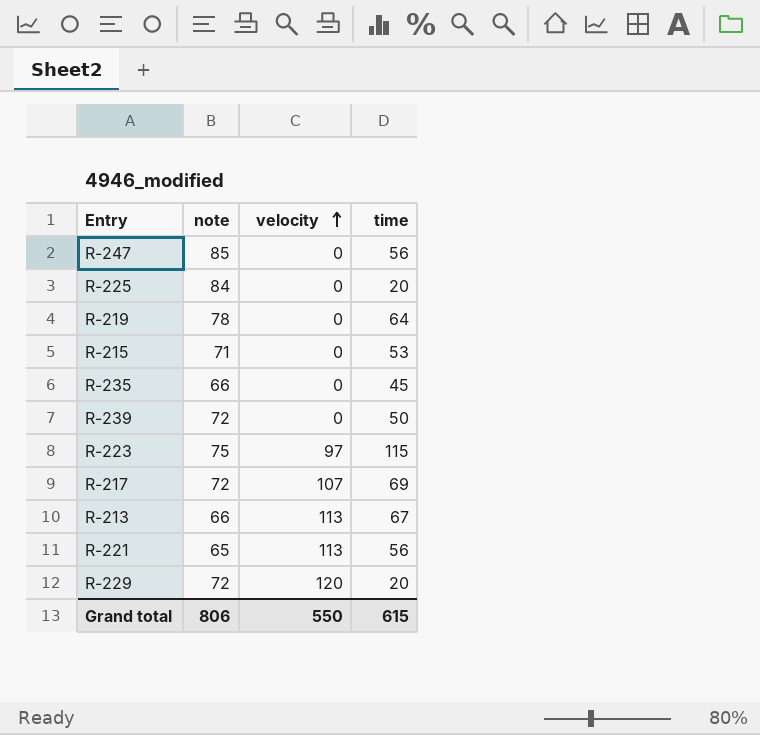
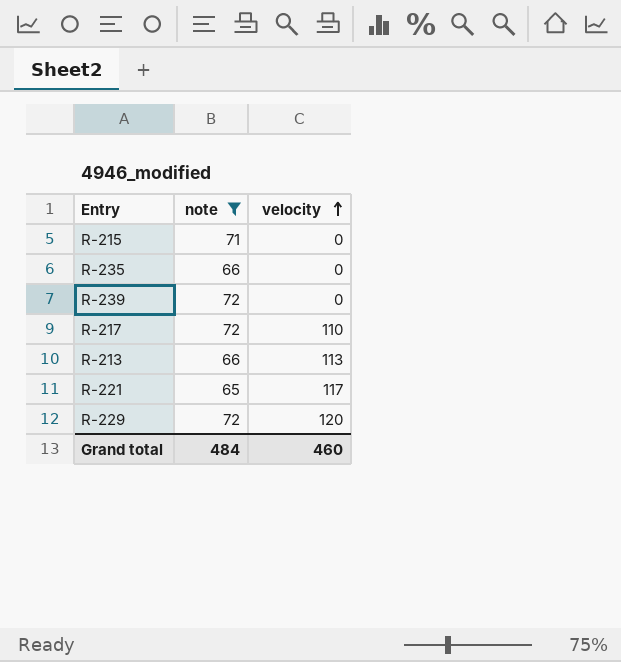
filter: none -> note <= 72
column time | position: 4 -> none
R-217 | velocity: 107 -> 110
R-221 | velocity: 113 -> 117
Grand total | note: 806 -> 484
Grand total | velocity: 550 -> 460

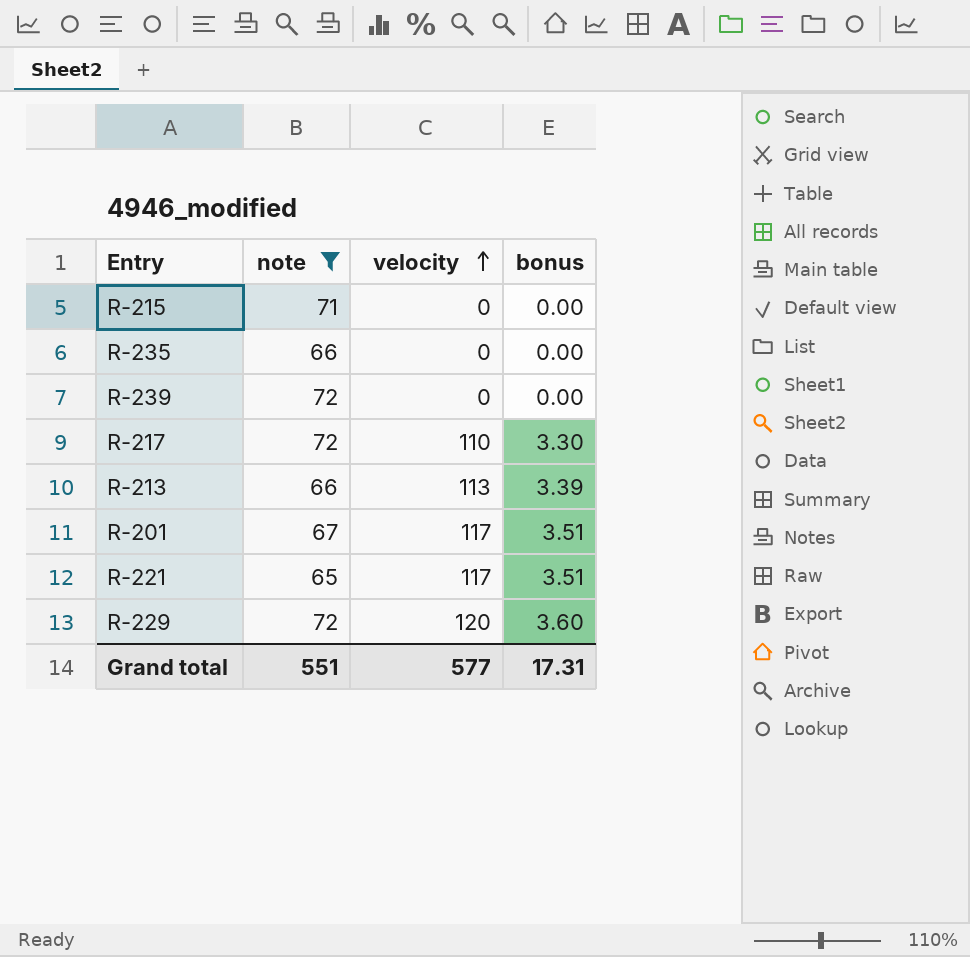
column bonus | formula: none -> [velocity] * 0.03
row R-201: none -> 67 | 117 | 3.51
Grand total | note: 484 -> 551
Grand total | velocity: 460 -> 577

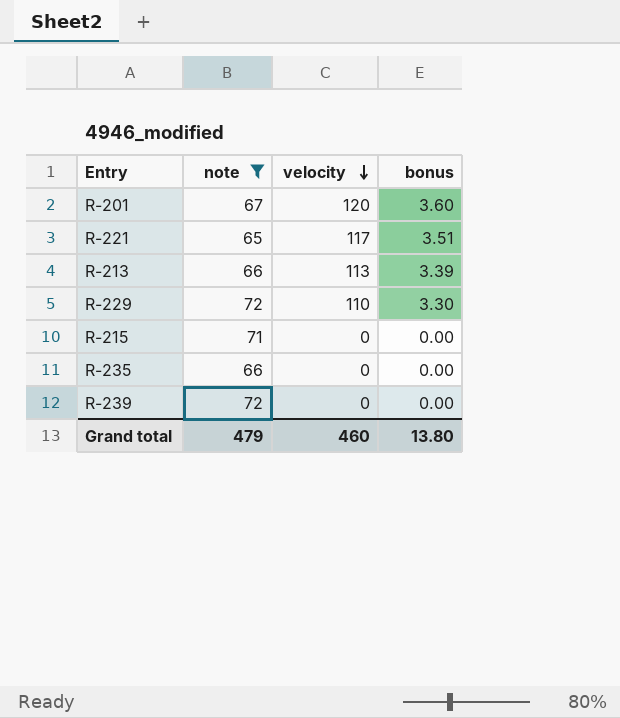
row order: velocity ascending -> velocity descending
row R-217: 72 | 110 | 3.30 -> none
R-201 | velocity: 117 -> 120
R-201 | bonus: 3.51 -> 3.60
R-229 | velocity: 120 -> 110
R-229 | bonus: 3.60 -> 3.30
Grand total | note: 551 -> 479
Grand total | velocity: 577 -> 460
Grand total | bonus: 17.31 -> 13.80

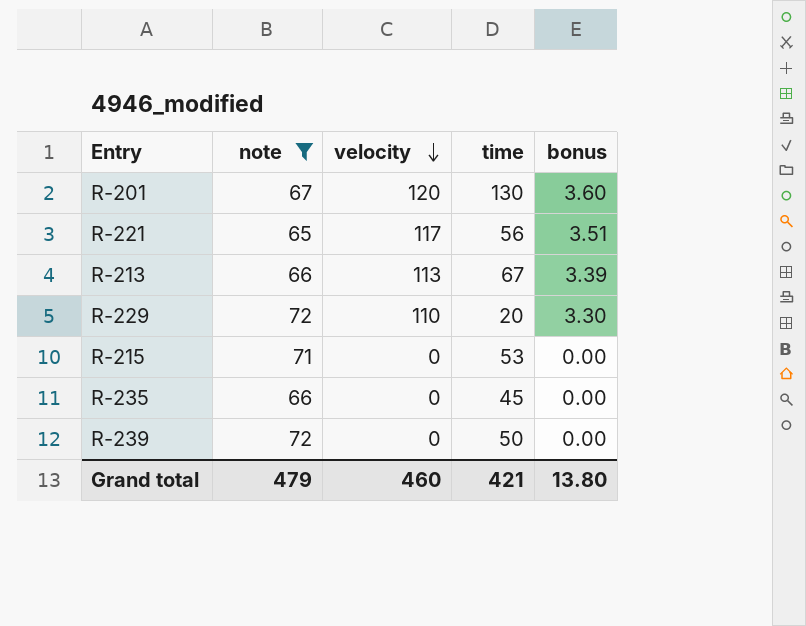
column time | position: none -> 4

